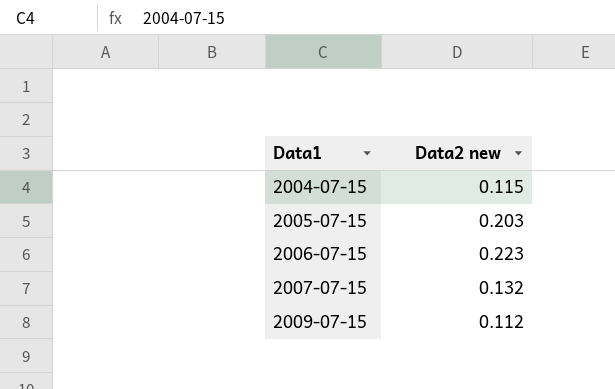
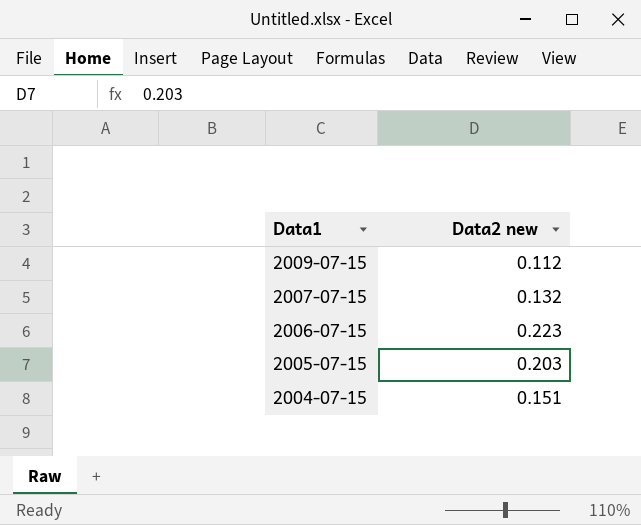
row order: Data1 ascending -> Data1 descending
2004-07-15 | Data2 new: 0.115 -> 0.151

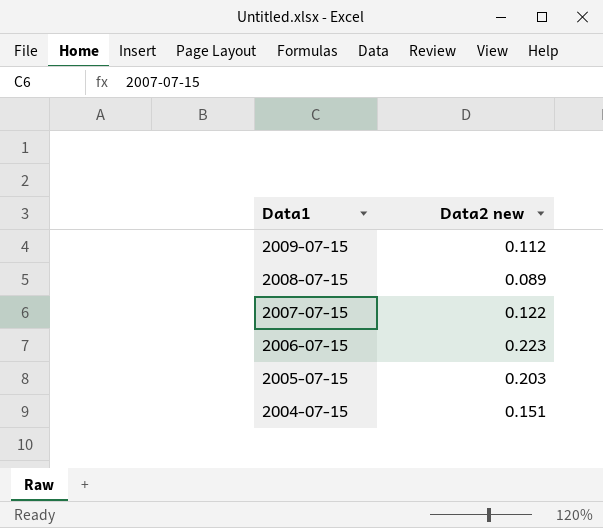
row 2008-07-15: none -> 0.089
2007-07-15 | Data2 new: 0.132 -> 0.122

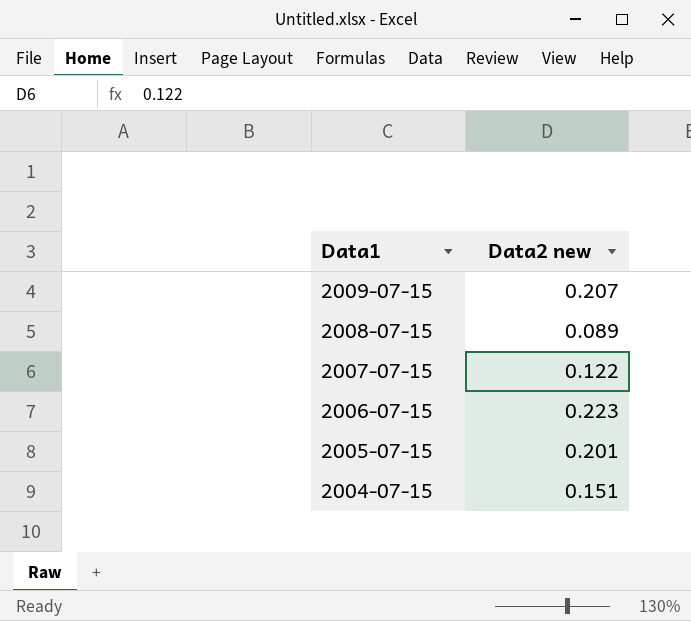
2009-07-15 | Data2 new: 0.112 -> 0.207
2005-07-15 | Data2 new: 0.203 -> 0.201

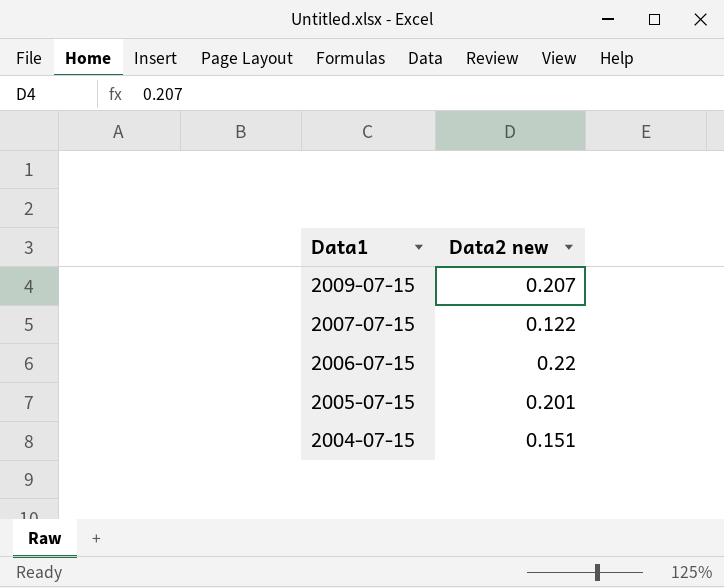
row 2008-07-15: 0.089 -> none
2006-07-15 | Data2 new: 0.223 -> 0.22

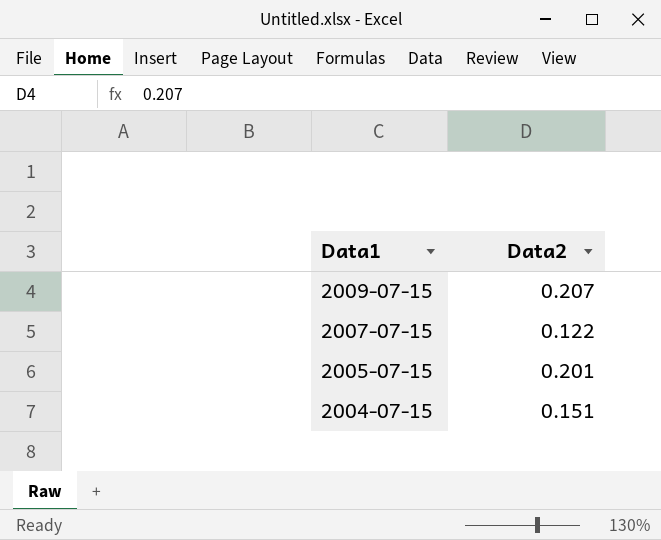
column name: Data2 new -> Data2
row 2006-07-15: 0.22 -> none

